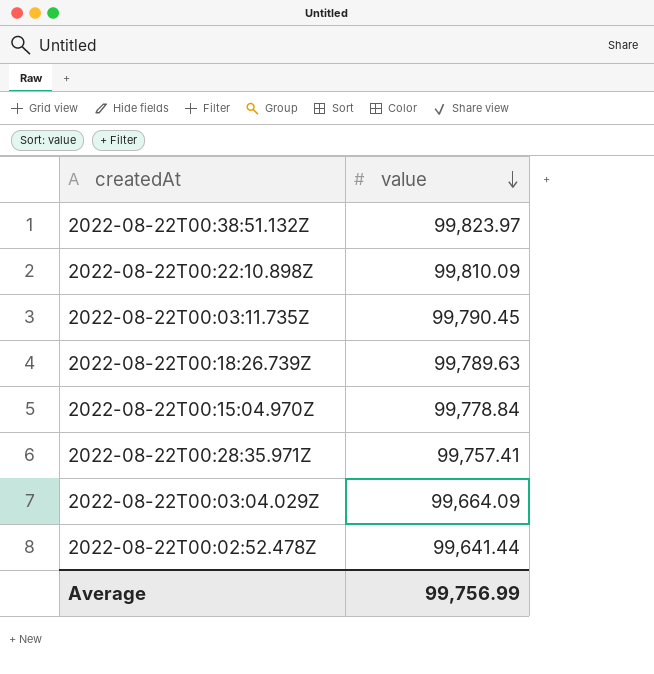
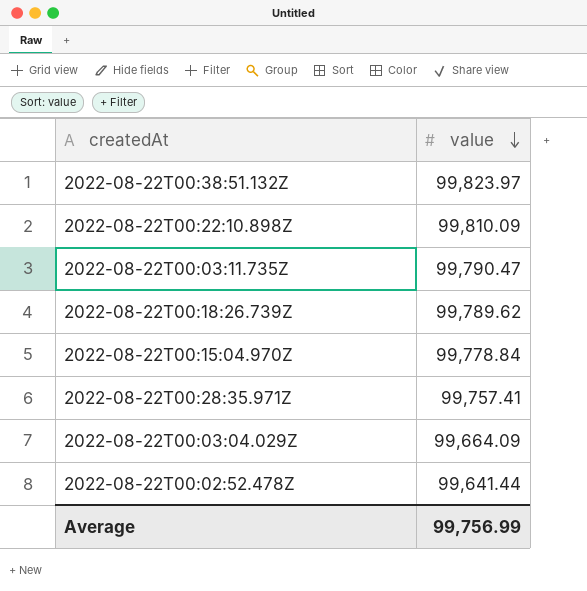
2022-08-22T00:03:11.735Z | value: 99,790.45 -> 99,790.47
2022-08-22T00:18:26.739Z | value: 99,789.63 -> 99,789.62

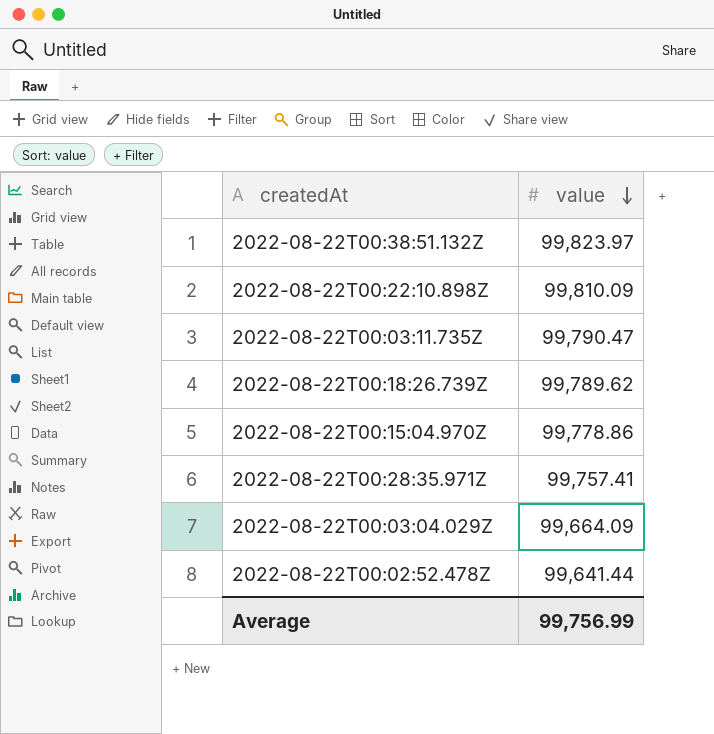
2022-08-22T00:15:04.970Z | value: 99,778.84 -> 99,778.86

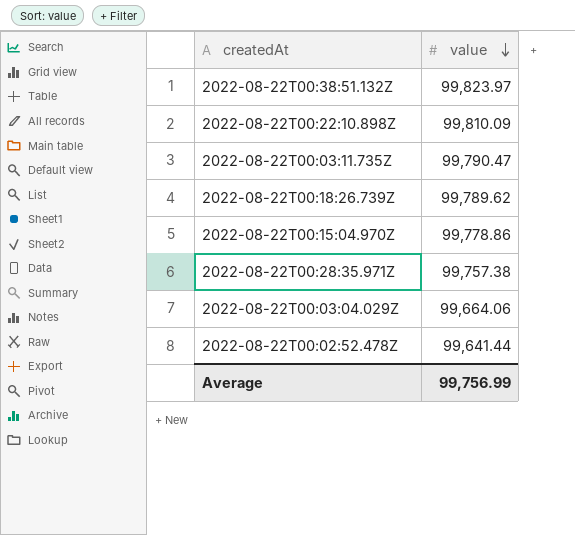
2022-08-22T00:28:35.971Z | value: 99,757.41 -> 99,757.38
2022-08-22T00:03:04.029Z | value: 99,664.09 -> 99,664.06

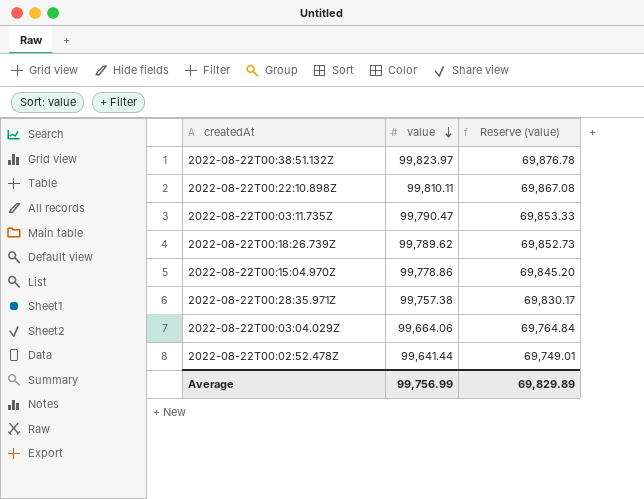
column Reserve (value) | formula: none -> [value] * 0.7
2022-08-22T00:22:10.898Z | value: 99,810.09 -> 99,810.11

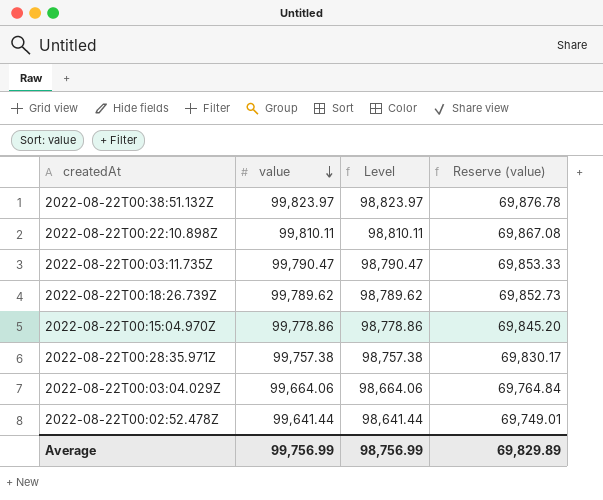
column Level | formula: none -> [value] - 1000

